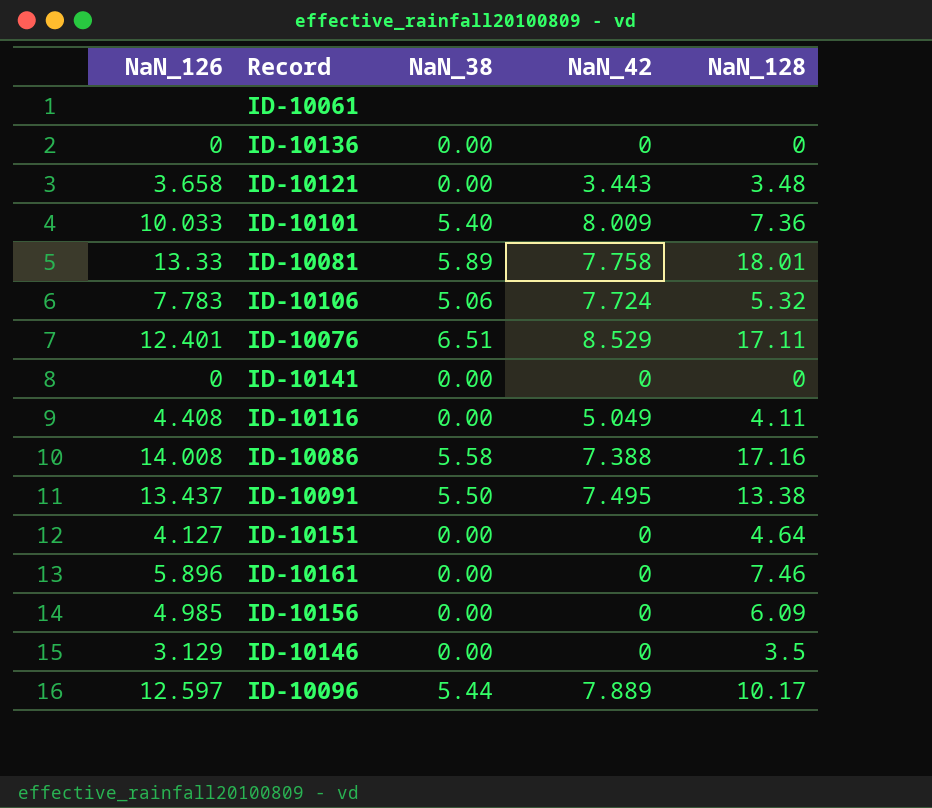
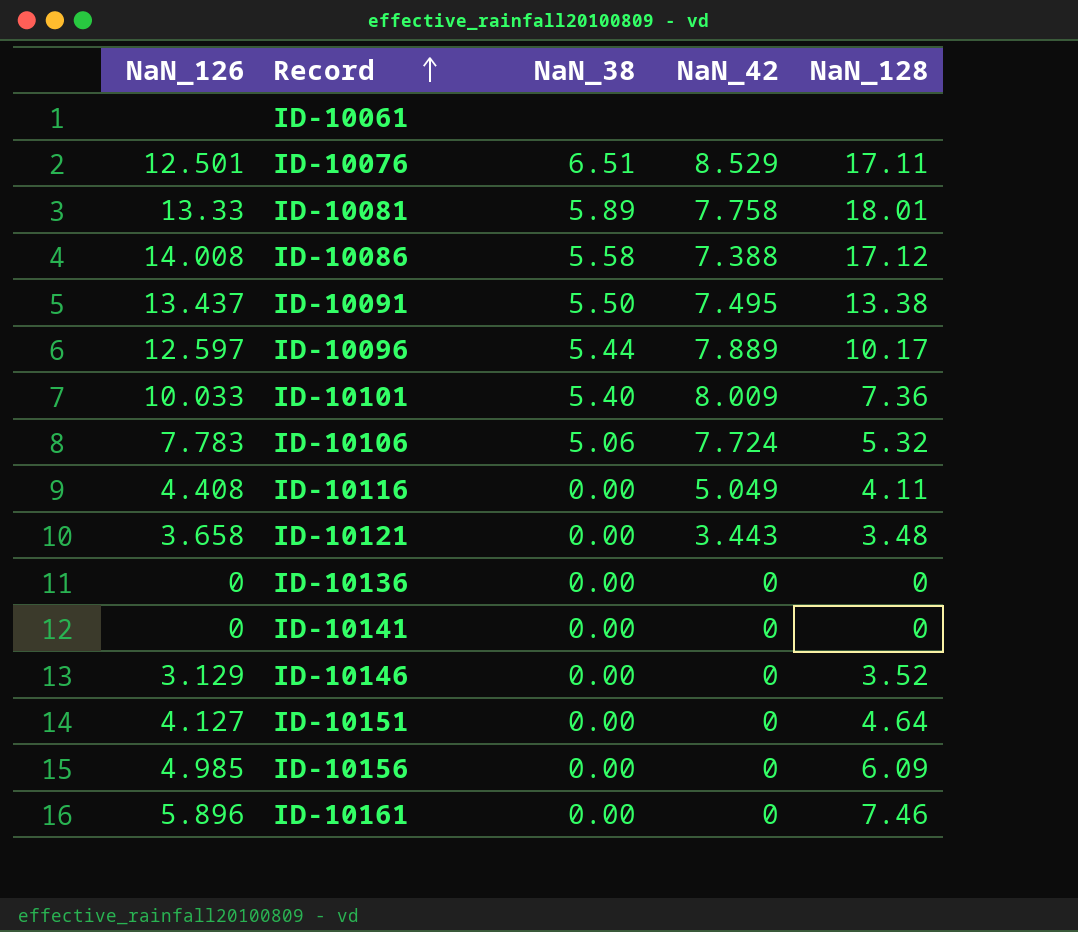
row order: none -> Record ascending
ID-10076 | NaN_126: 12.401 -> 12.501
ID-10086 | NaN_128: 17.16 -> 17.12
ID-10146 | NaN_128: 3.5 -> 3.52

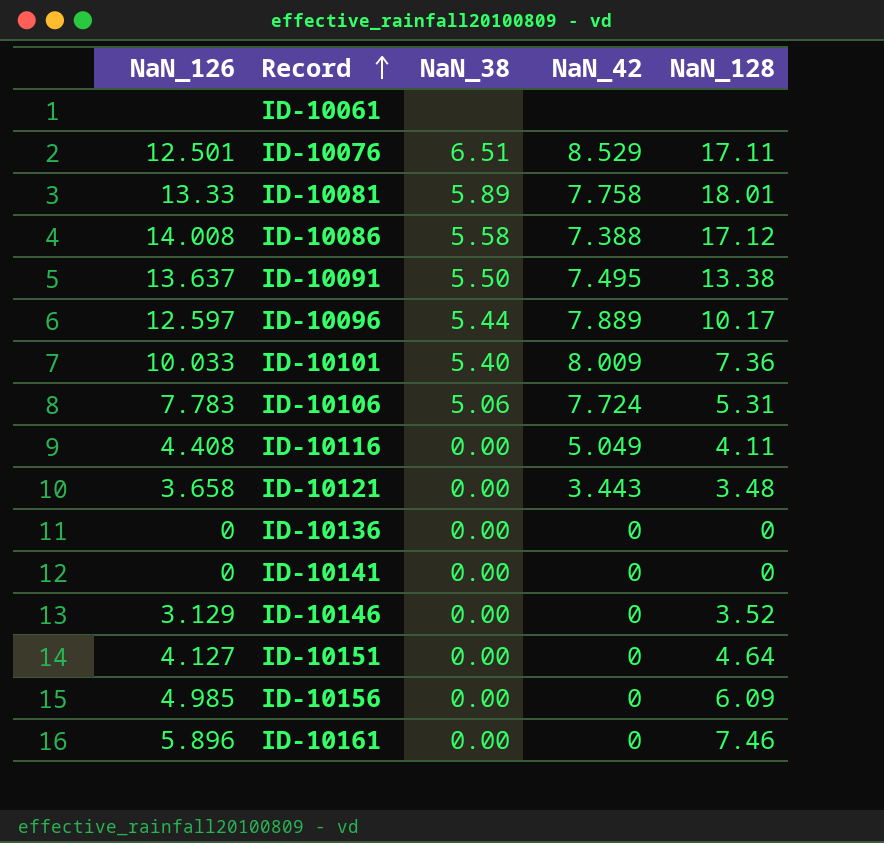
ID-10091 | NaN_126: 13.437 -> 13.637
ID-10106 | NaN_128: 5.32 -> 5.31

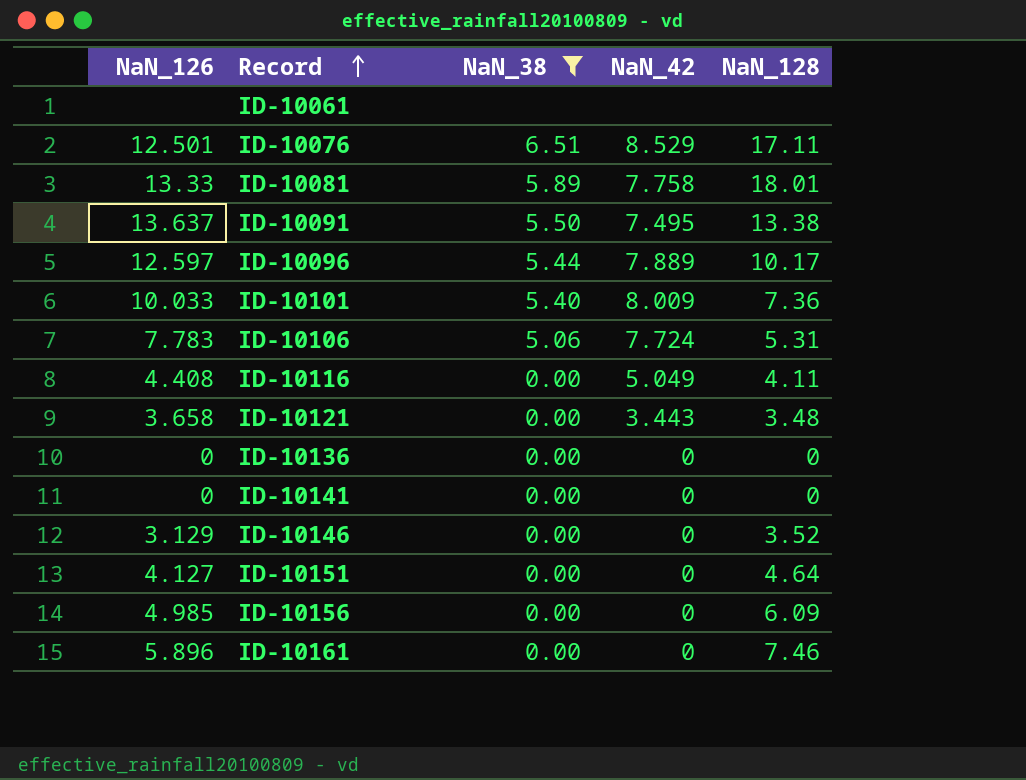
filter: none -> NaN_38 != 5.58

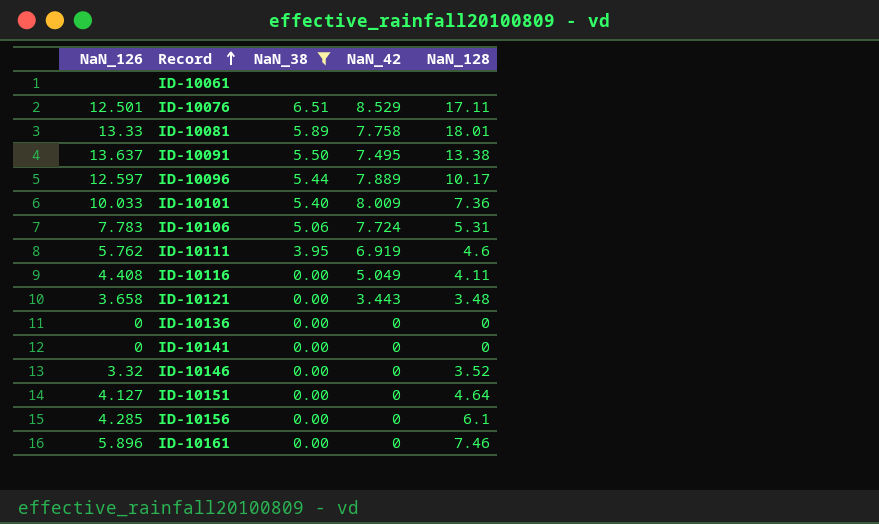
row ID-10111: none -> 5.762 | 3.95 | 6.919 | 4.6
ID-10146 | NaN_126: 3.129 -> 3.32
ID-10156 | NaN_126: 4.985 -> 4.285
ID-10156 | NaN_128: 6.09 -> 6.1

